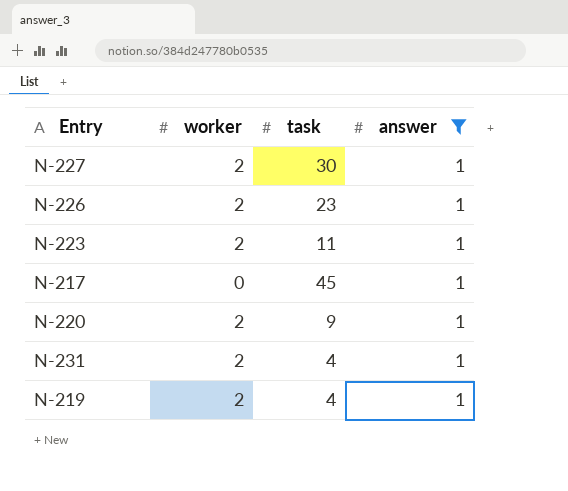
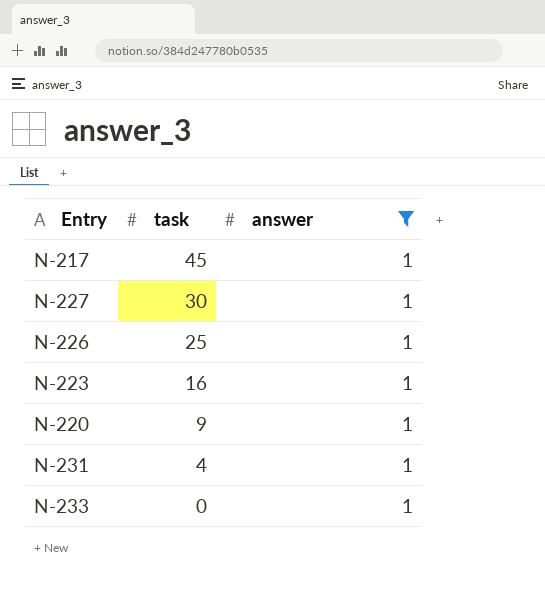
row order: none -> task descending
column worker | position: 2 -> none
row N-219: 2 | 4 | 1 -> none
N-226 | task: 23 -> 25
N-223 | task: 11 -> 16
row N-233: none -> 0 | 1

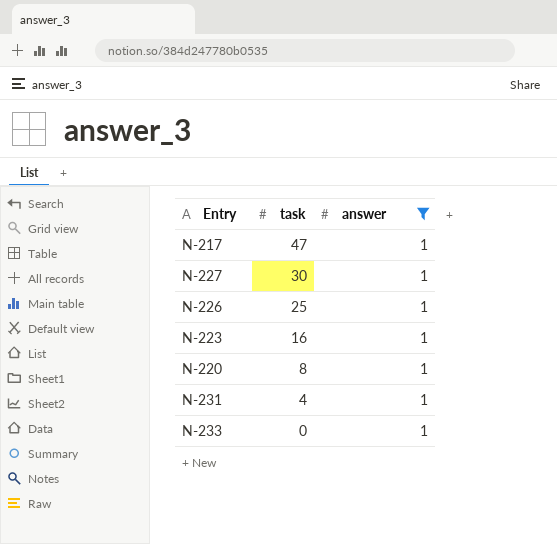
N-217 | task: 45 -> 47
N-220 | task: 9 -> 8

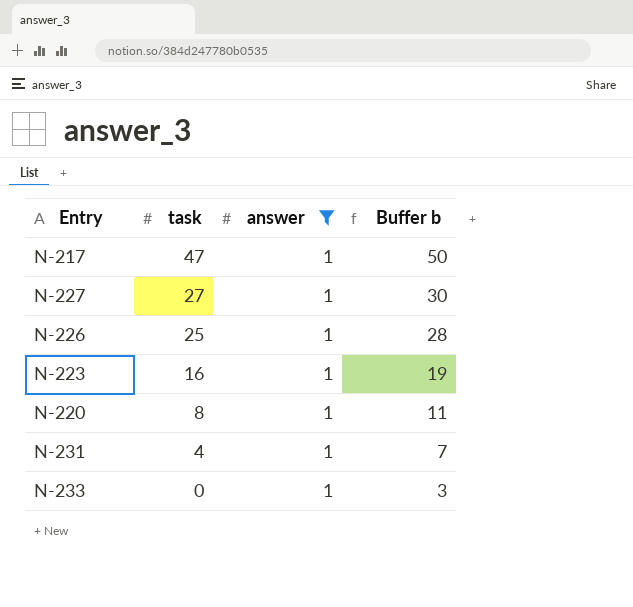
column Buffer b | formula: none -> [task] + 3
N-227 | task: 30 -> 27

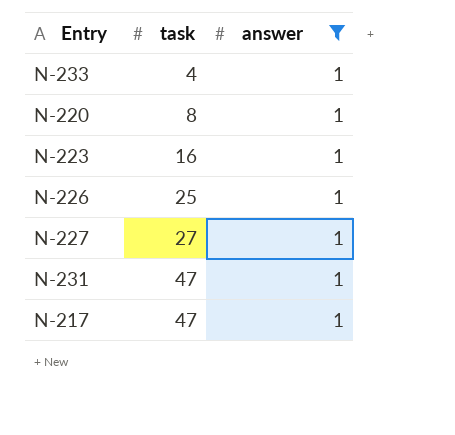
row order: task descending -> task ascending
column Buffer b | formula: [task] + 3 -> none
N-233 | task: 0 -> 4
N-231 | task: 4 -> 47

